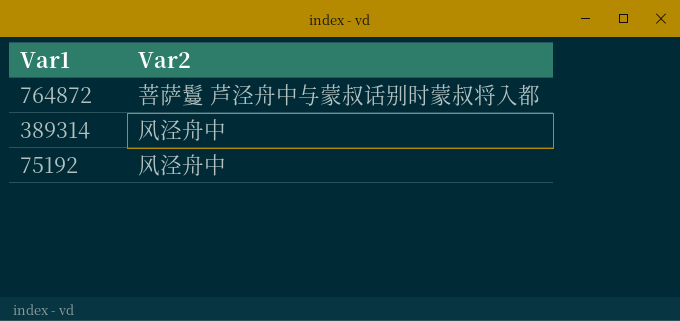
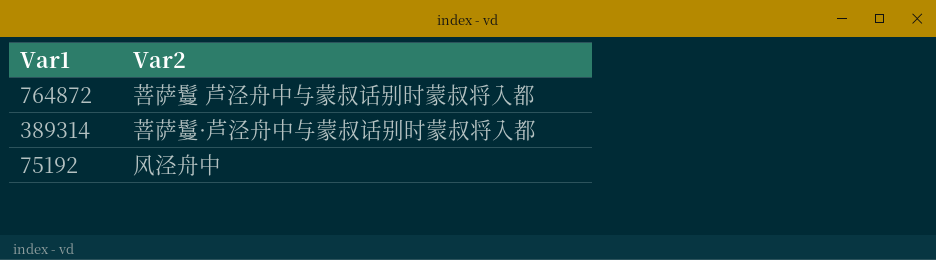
389314 | Var2: 风泾舟中 -> 菩萨鬘·芦泾舟中与蒙叔话别时蒙叔将入都

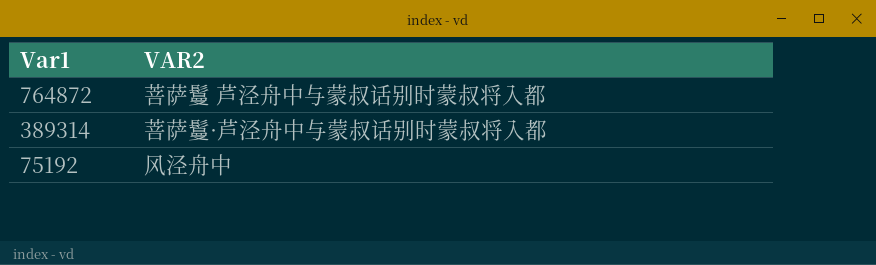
column name: Var2 -> VAR2

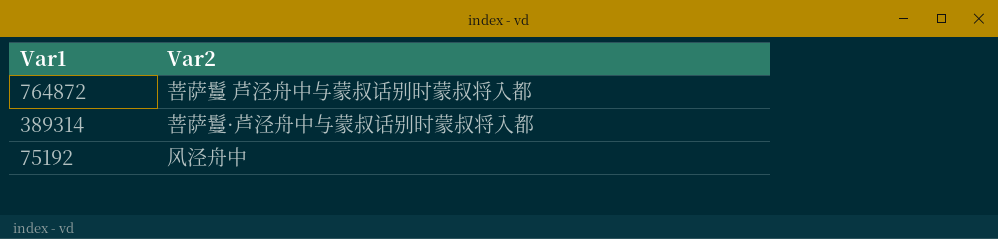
column name: VAR2 -> Var2

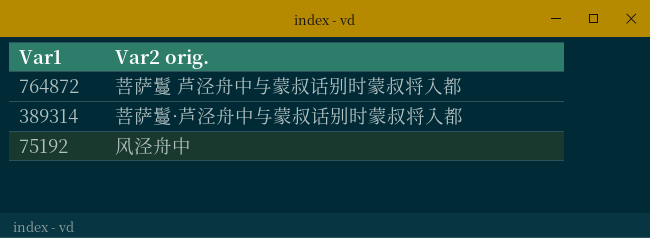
column name: Var2 -> Var2 orig.

